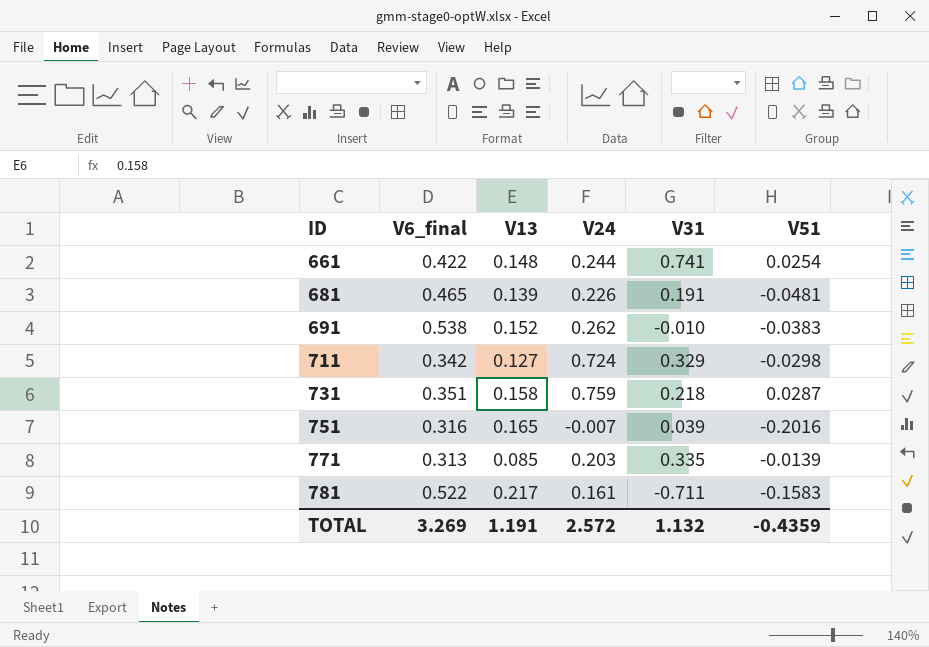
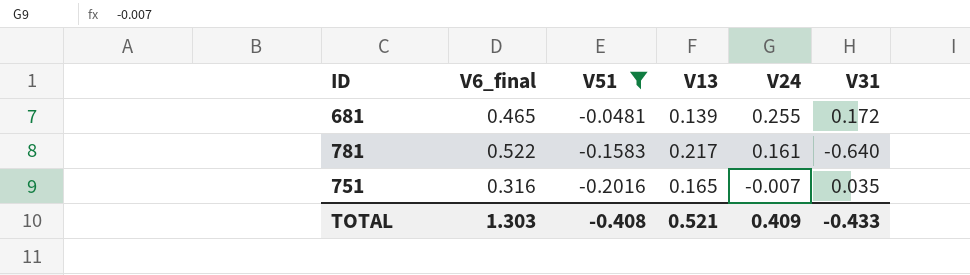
filter: none -> V51 <= -0.0481
row order: ID ascending -> V51 descending
column V51 | position: 6 -> 3
681 | V24: 0.226 -> 0.255
681 | V31: 0.191 -> 0.172
781 | V31: -0.711 -> -0.640
751 | V31: 0.039 -> 0.035
TOTAL | V6_final: 3.269 -> 1.303
TOTAL | V51: -0.4359 -> -0.408
TOTAL | V13: 1.191 -> 0.521
TOTAL | V24: 2.572 -> 0.409
TOTAL | V31: 1.132 -> -0.433

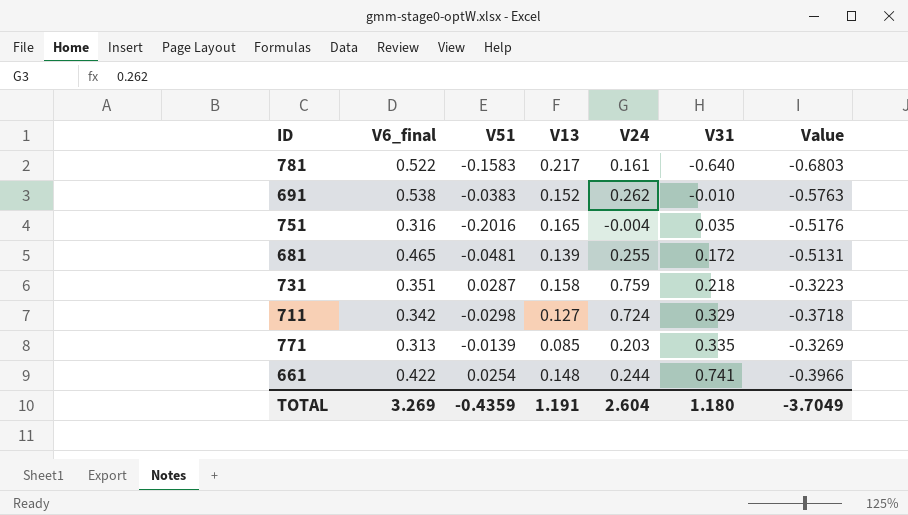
filter: V51 <= -0.0481 -> none
row order: V51 descending -> V31 ascending
column Value | formula: none -> [V51] - [V6_final]
751 | V24: -0.007 -> -0.004
TOTAL | V6_final: 1.303 -> 3.269
TOTAL | V51: -0.408 -> -0.4359
TOTAL | V13: 0.521 -> 1.191
TOTAL | V24: 0.409 -> 2.604
TOTAL | V31: -0.433 -> 1.180

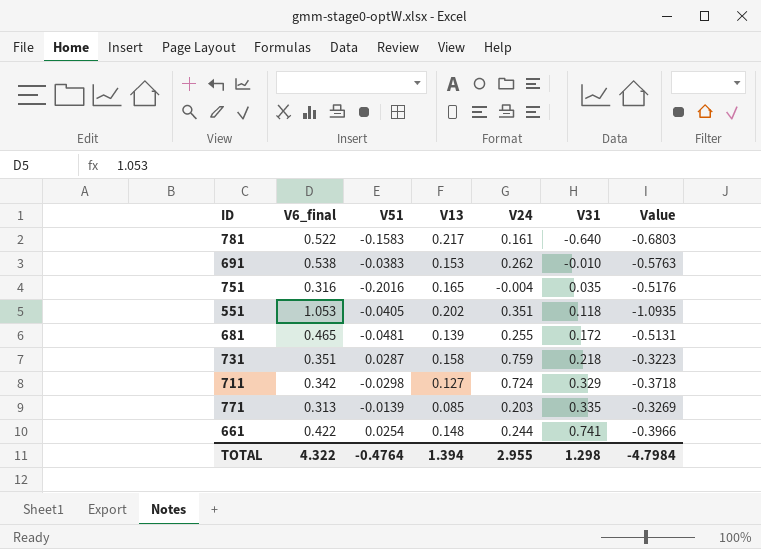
691 | V13: 0.152 -> 0.153
row 551: none -> 1.053 | -0.0405 | 0.202 | 0.351 | 0.118 | -1.0935
TOTAL | V6_final: 3.269 -> 4.322
TOTAL | V51: -0.4359 -> -0.4764
TOTAL | V13: 1.191 -> 1.394
TOTAL | V24: 2.604 -> 2.955
TOTAL | V31: 1.180 -> 1.298
TOTAL | Value: -3.7049 -> -4.7984

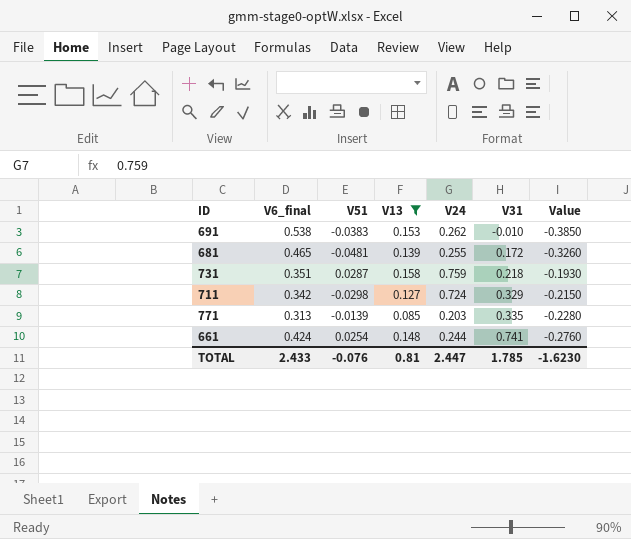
filter: none -> V13 <= 0.158
column Value | formula: [V51] - [V6_final] -> [V13] - [V6_final]
661 | V6_final: 0.422 -> 0.424
TOTAL | V6_final: 4.322 -> 2.433
TOTAL | V51: -0.4764 -> -0.076
TOTAL | V13: 1.394 -> 0.81
TOTAL | V24: 2.955 -> 2.447
TOTAL | V31: 1.298 -> 1.785
TOTAL | Value: -4.7984 -> -1.6230

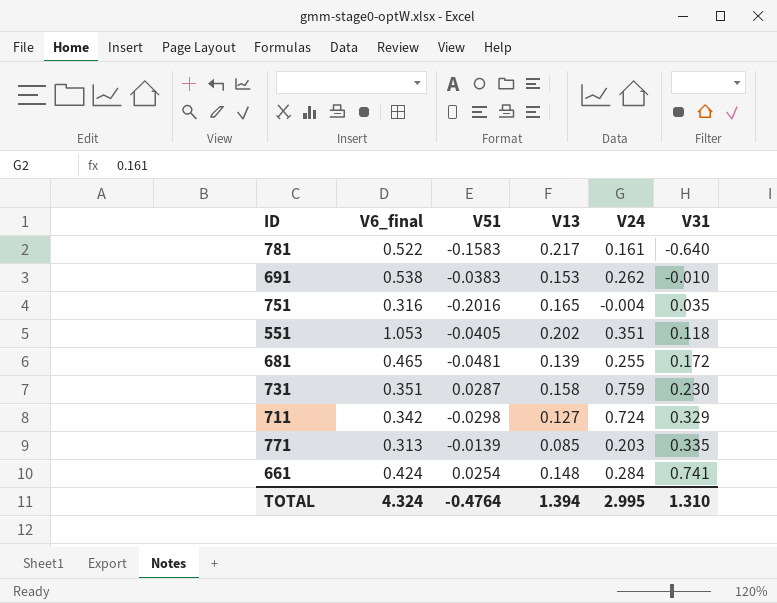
filter: V13 <= 0.158 -> none
column Value | formula: [V13] - [V6_final] -> none
731 | V31: 0.218 -> 0.230
661 | V24: 0.244 -> 0.284
TOTAL | V6_final: 2.433 -> 4.324
TOTAL | V51: -0.076 -> -0.4764
TOTAL | V13: 0.81 -> 1.394
TOTAL | V24: 2.447 -> 2.995
TOTAL | V31: 1.785 -> 1.310

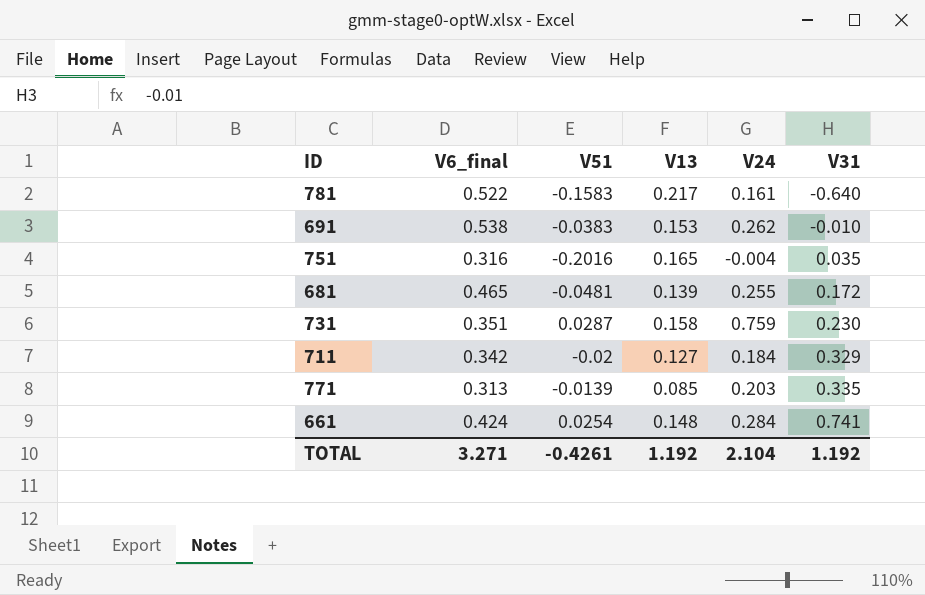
row 551: 1.053 | -0.0405 | 0.202 | 0.351 | 0.118 -> none
711 | V51: -0.0298 -> -0.02
711 | V24: 0.724 -> 0.184
TOTAL | V6_final: 4.324 -> 3.271
TOTAL | V51: -0.4764 -> -0.4261
TOTAL | V13: 1.394 -> 1.192
TOTAL | V24: 2.995 -> 2.104
TOTAL | V31: 1.310 -> 1.192

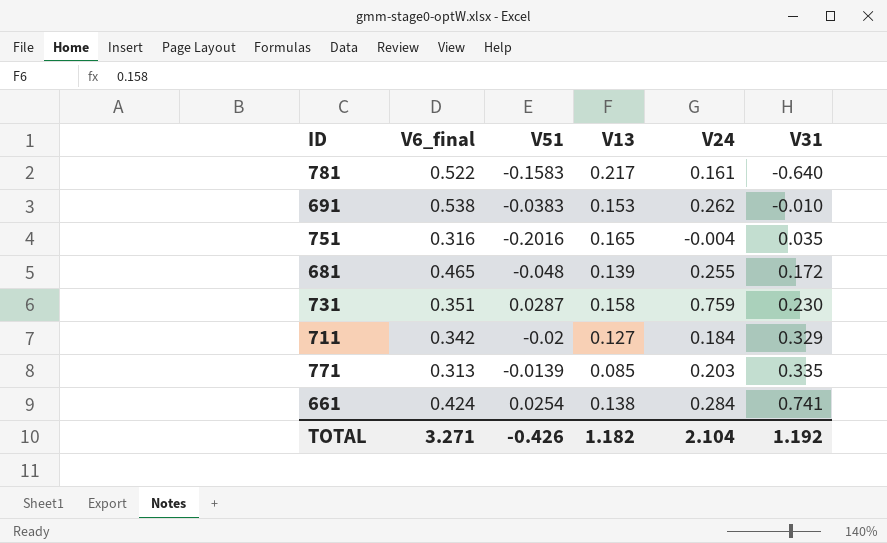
681 | V51: -0.0481 -> -0.048
661 | V13: 0.148 -> 0.138
TOTAL | V51: -0.4261 -> -0.426
TOTAL | V13: 1.192 -> 1.182

